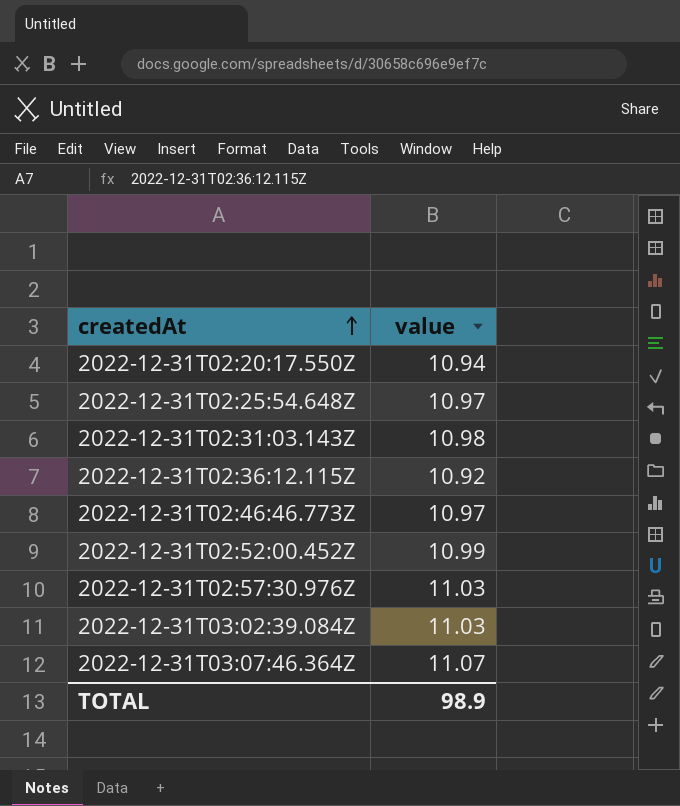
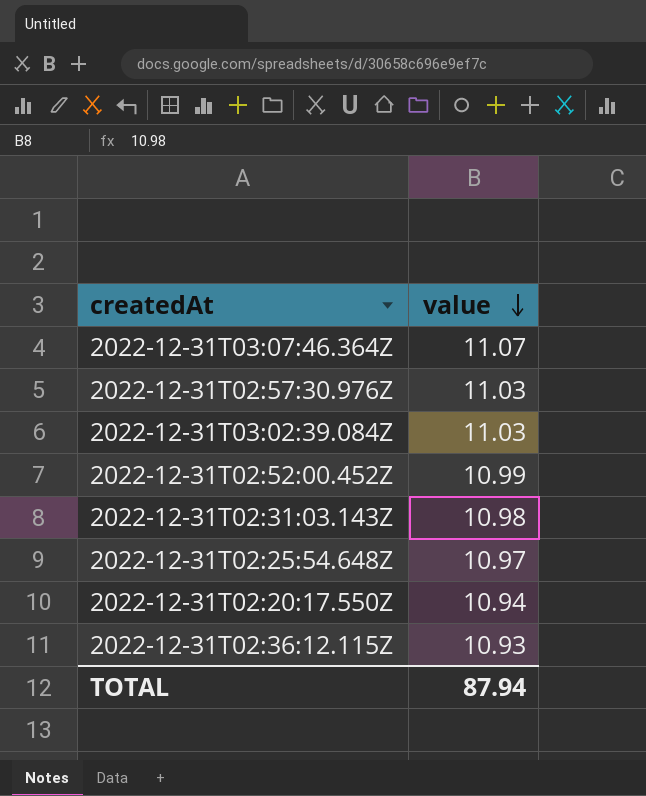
row order: createdAt ascending -> value descending
row 2022-12-31T02:46:46.773Z: 10.97 -> none
2022-12-31T02:36:12.115Z | value: 10.92 -> 10.93
TOTAL | value: 98.9 -> 87.94

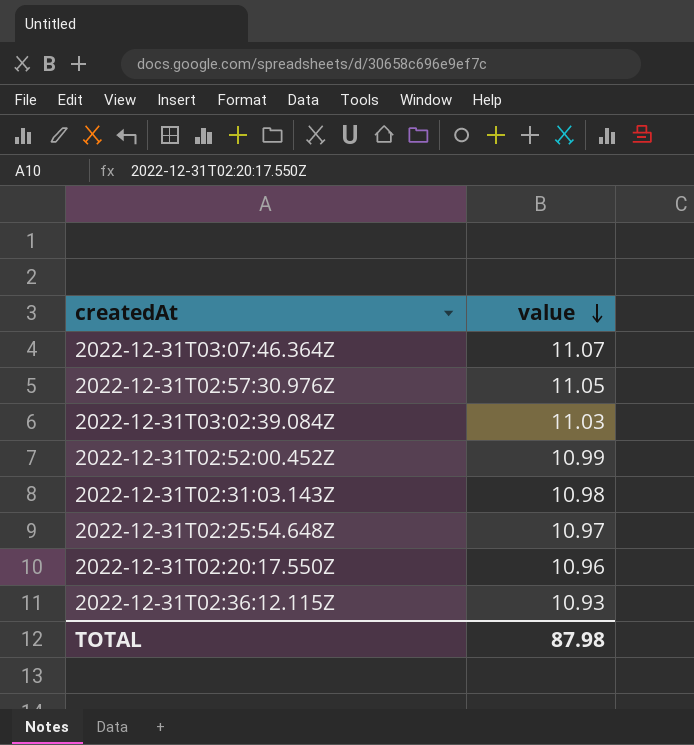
2022-12-31T02:57:30.976Z | value: 11.03 -> 11.05
2022-12-31T02:20:17.550Z | value: 10.94 -> 10.96
TOTAL | value: 87.94 -> 87.98

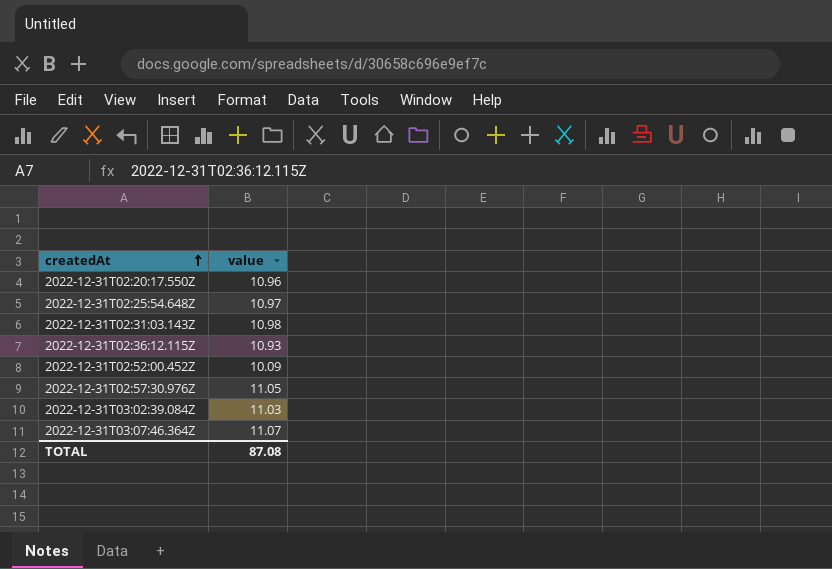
row order: value descending -> createdAt ascending
2022-12-31T02:52:00.452Z | value: 10.99 -> 10.09
TOTAL | value: 87.98 -> 87.08

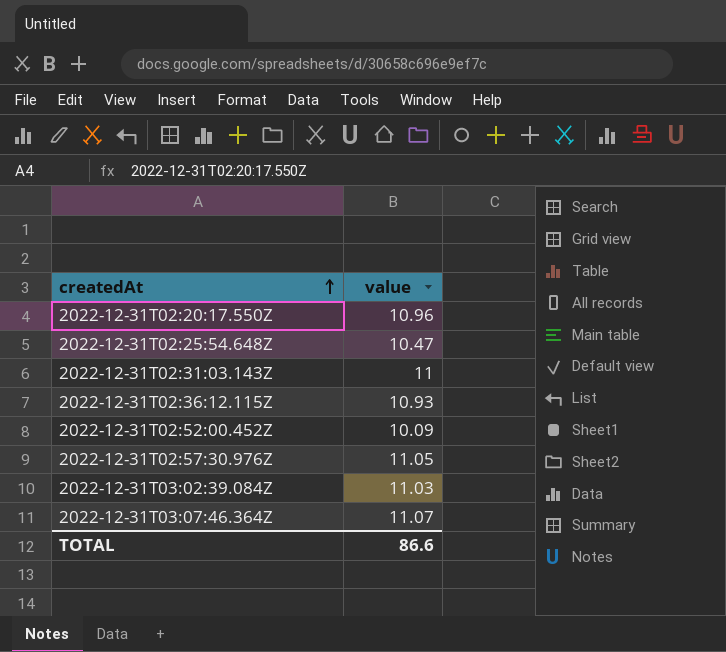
2022-12-31T02:25:54.648Z | value: 10.97 -> 10.47
2022-12-31T02:31:03.143Z | value: 10.98 -> 11
TOTAL | value: 87.08 -> 86.6

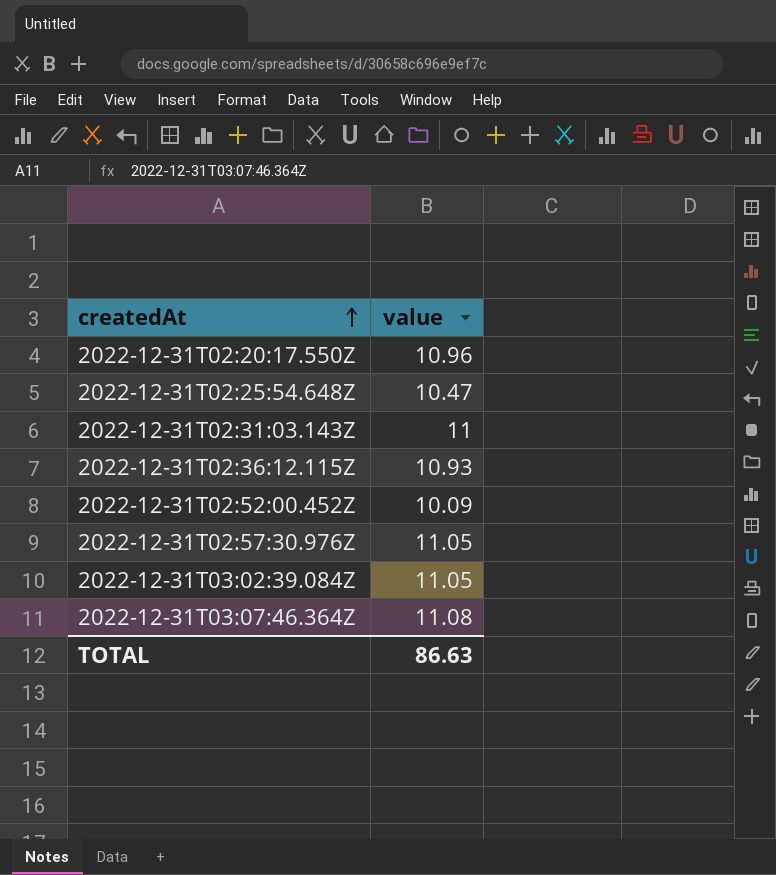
2022-12-31T03:02:39.084Z | value: 11.03 -> 11.05
2022-12-31T03:07:46.364Z | value: 11.07 -> 11.08
TOTAL | value: 86.6 -> 86.63

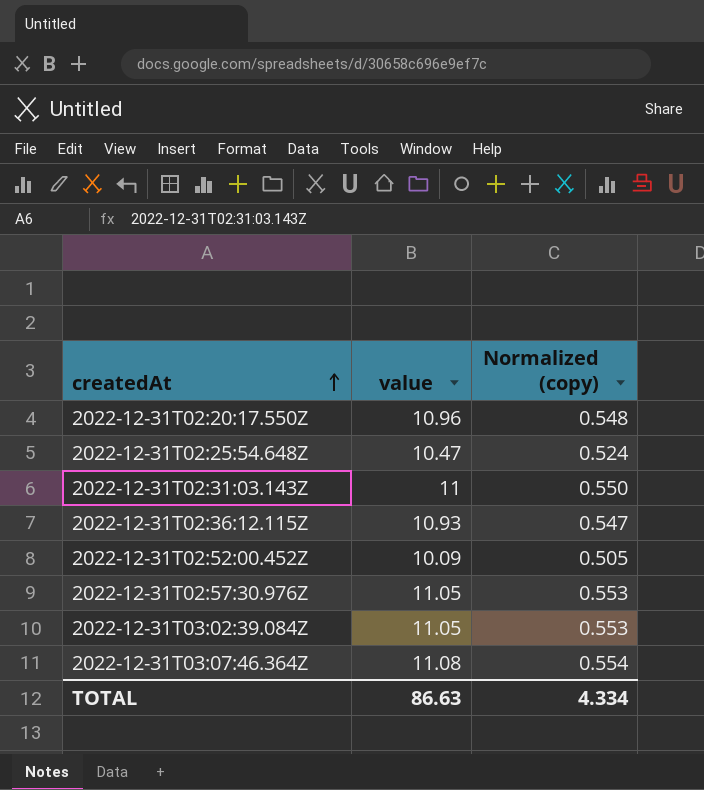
column Normalized (copy) | formula: none -> [value] * 0.05

